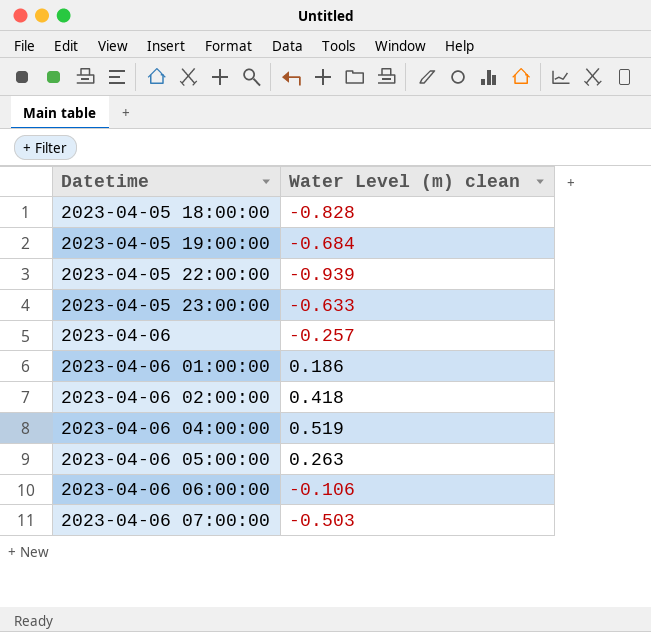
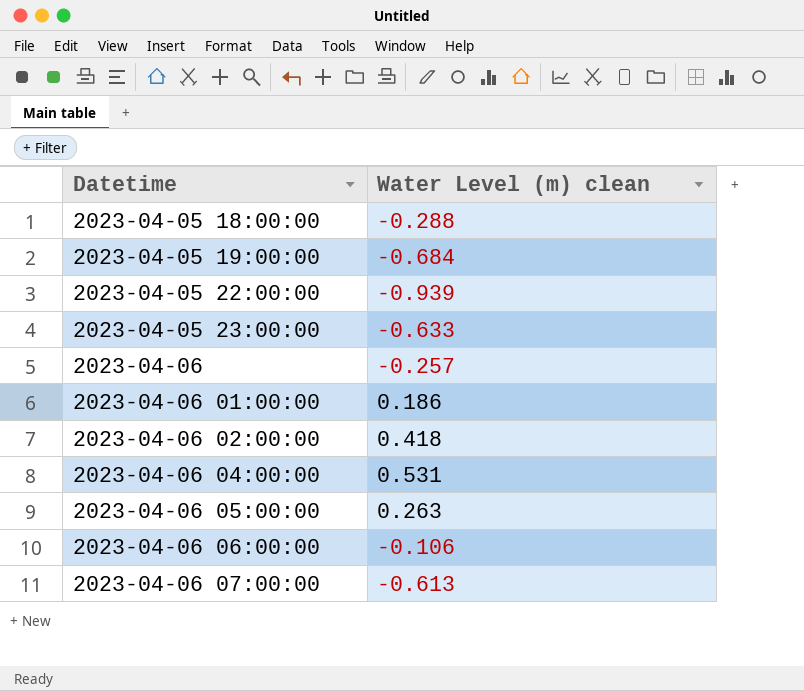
2023-04-05 18:00:00 | Water Level (m) clean: -0.828 -> -0.288
2023-04-06 04:00:00 | Water Level (m) clean: 0.519 -> 0.531
2023-04-06 07:00:00 | Water Level (m) clean: -0.503 -> -0.613

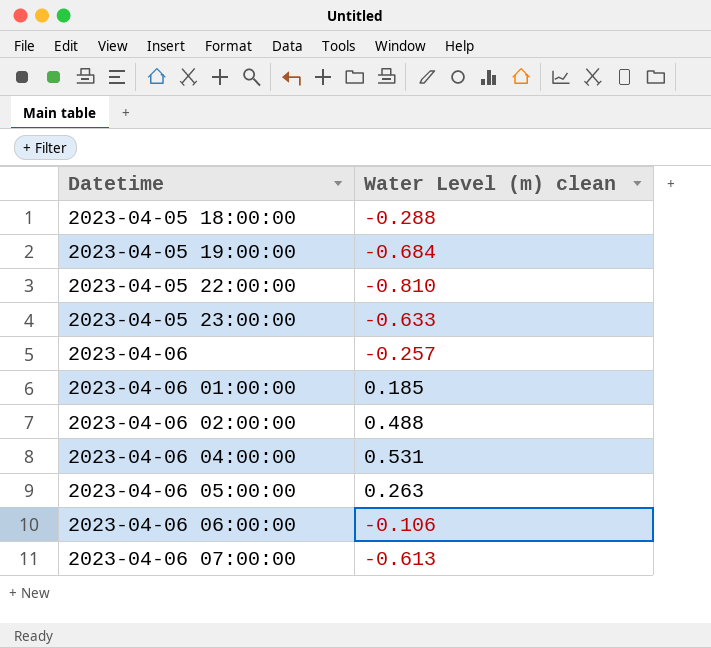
2023-04-05 22:00:00 | Water Level (m) clean: -0.939 -> -0.810
2023-04-06 01:00:00 | Water Level (m) clean: 0.186 -> 0.185
2023-04-06 02:00:00 | Water Level (m) clean: 0.418 -> 0.488

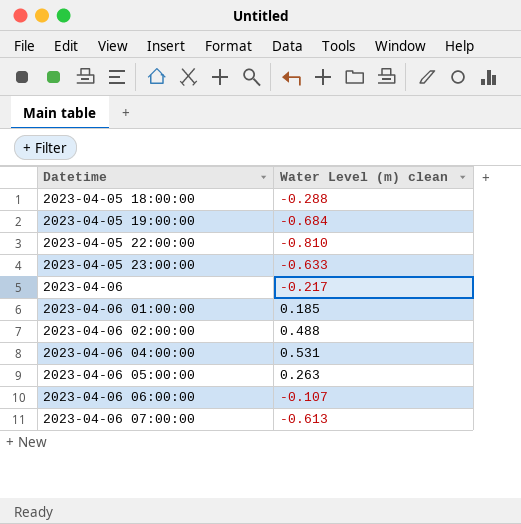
2023-04-06 | Water Level (m) clean: -0.257 -> -0.217
2023-04-06 06:00:00 | Water Level (m) clean: -0.106 -> -0.107

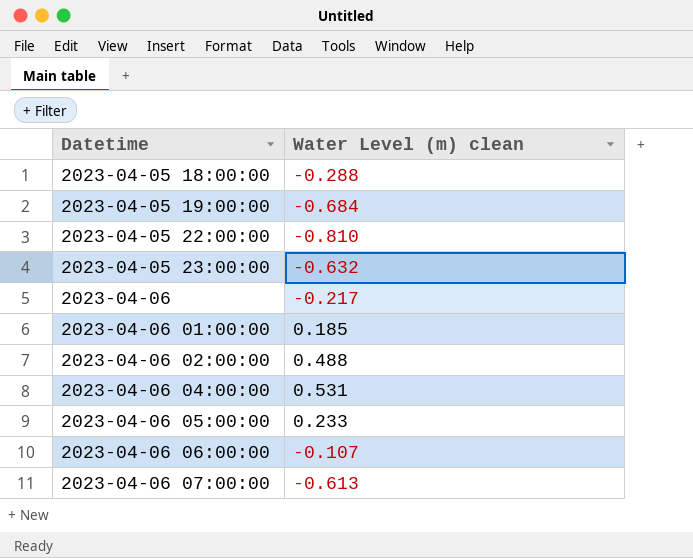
2023-04-05 23:00:00 | Water Level (m) clean: -0.633 -> -0.632
2023-04-06 05:00:00 | Water Level (m) clean: 0.263 -> 0.233

